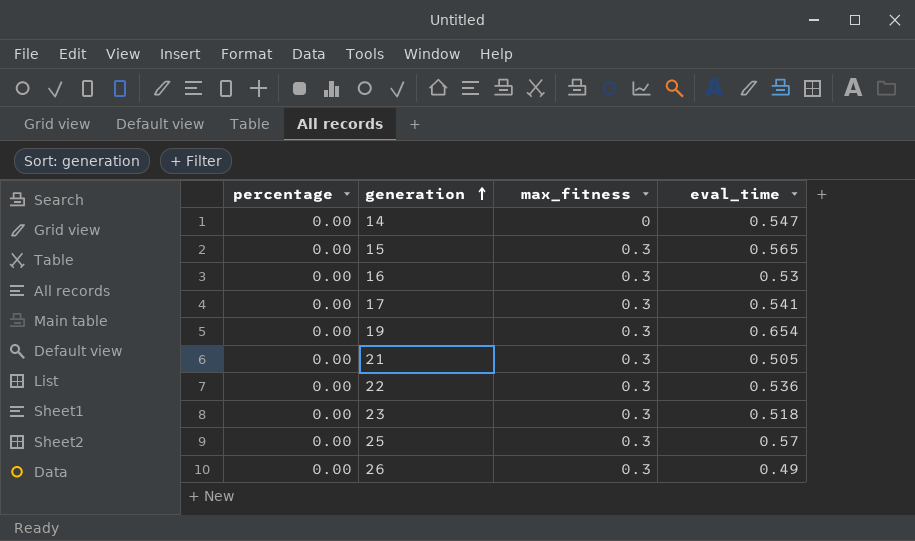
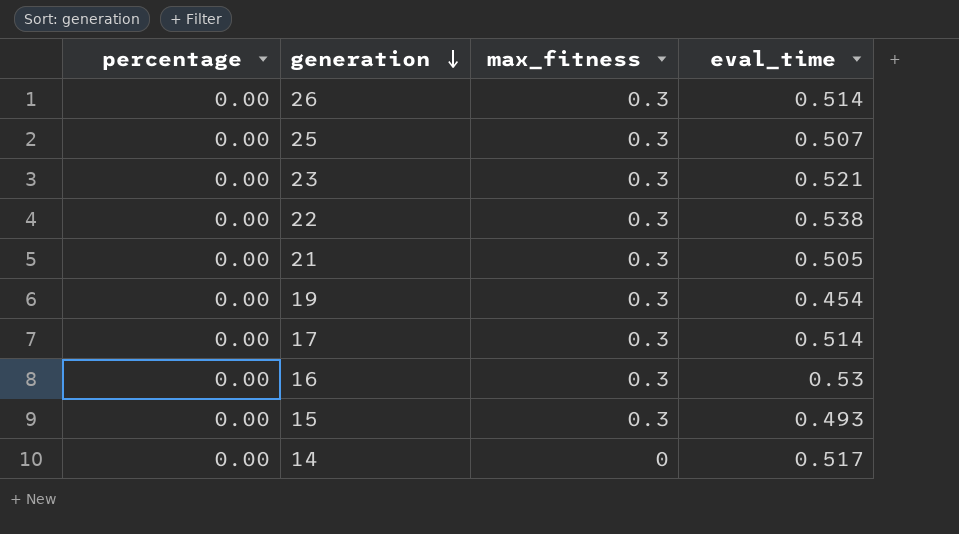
row order: generation ascending -> generation descending
26 | eval_time: 0.49 -> 0.514
25 | eval_time: 0.57 -> 0.507
23 | eval_time: 0.518 -> 0.521
22 | eval_time: 0.536 -> 0.538
19 | eval_time: 0.654 -> 0.454
17 | eval_time: 0.541 -> 0.514
15 | eval_time: 0.565 -> 0.493
14 | eval_time: 0.547 -> 0.517

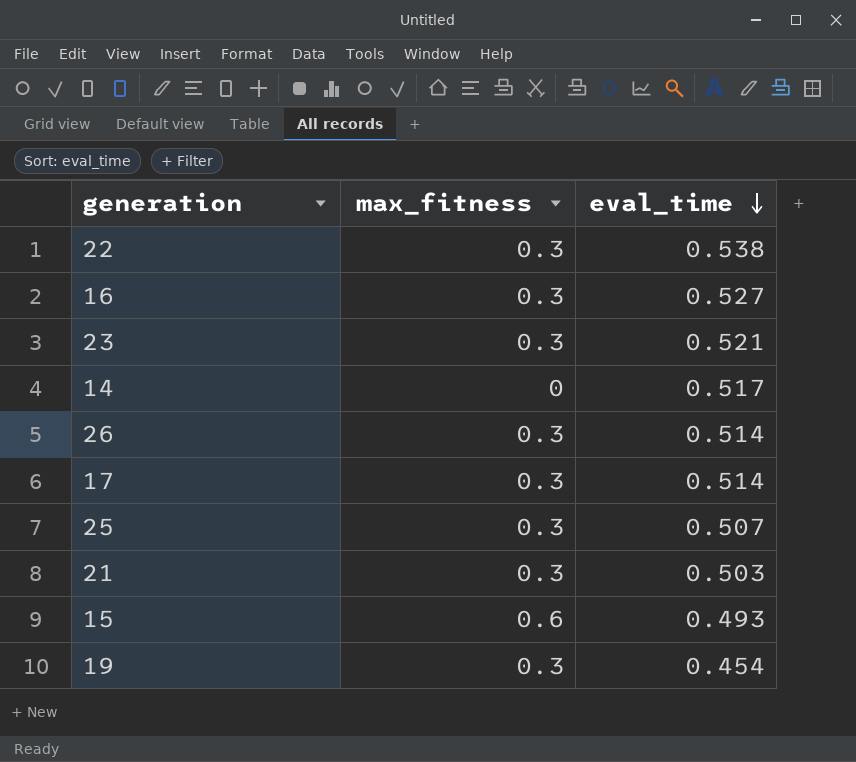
row order: generation descending -> eval_time descending
column percentage | position: 1 -> none
16 | eval_time: 0.53 -> 0.527
21 | eval_time: 0.505 -> 0.503
15 | max_fitness: 0.3 -> 0.6

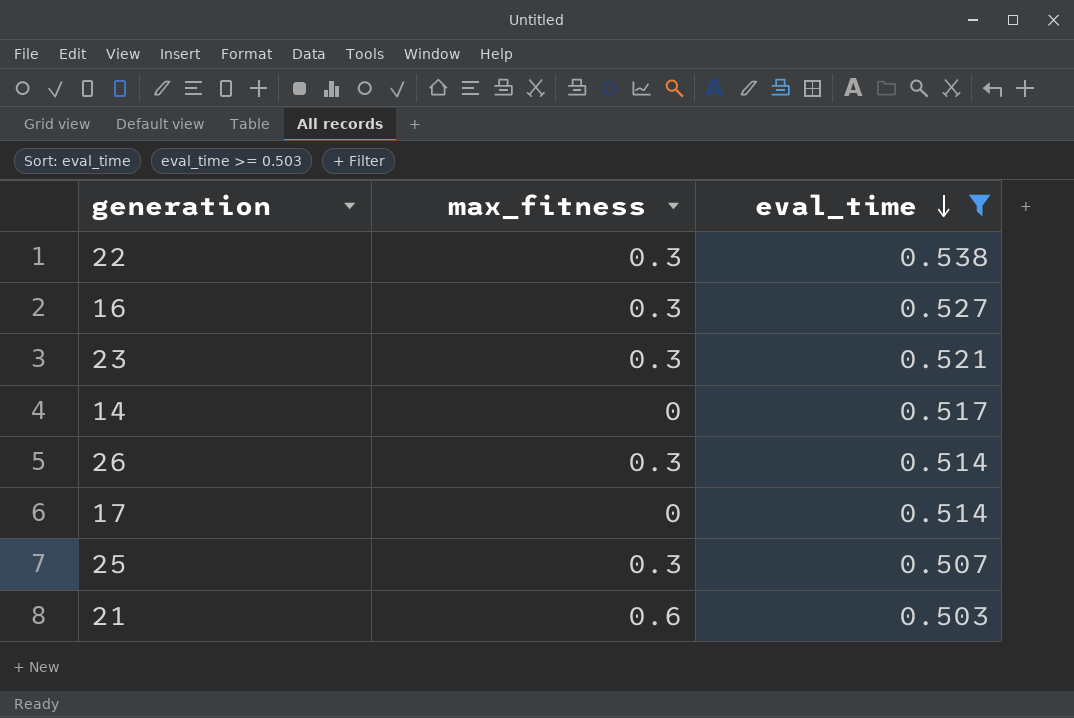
filter: none -> eval_time >= 0.503
17 | max_fitness: 0.3 -> 0
21 | max_fitness: 0.3 -> 0.6

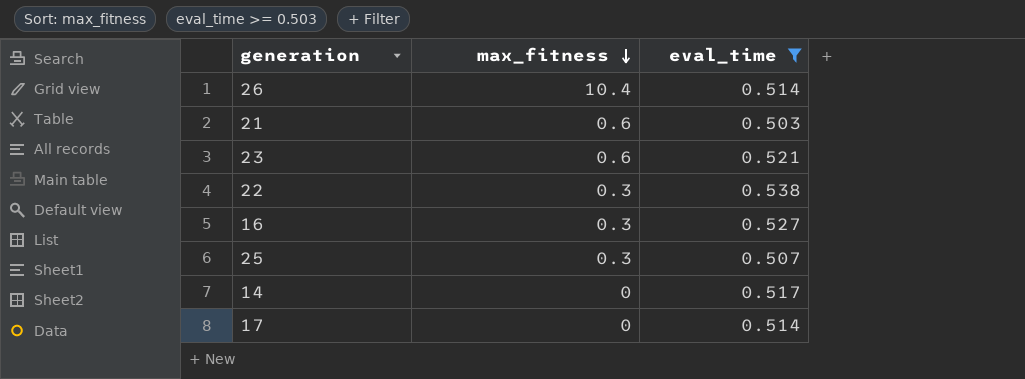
row order: eval_time descending -> max_fitness descending
26 | max_fitness: 0.3 -> 10.4
23 | max_fitness: 0.3 -> 0.6

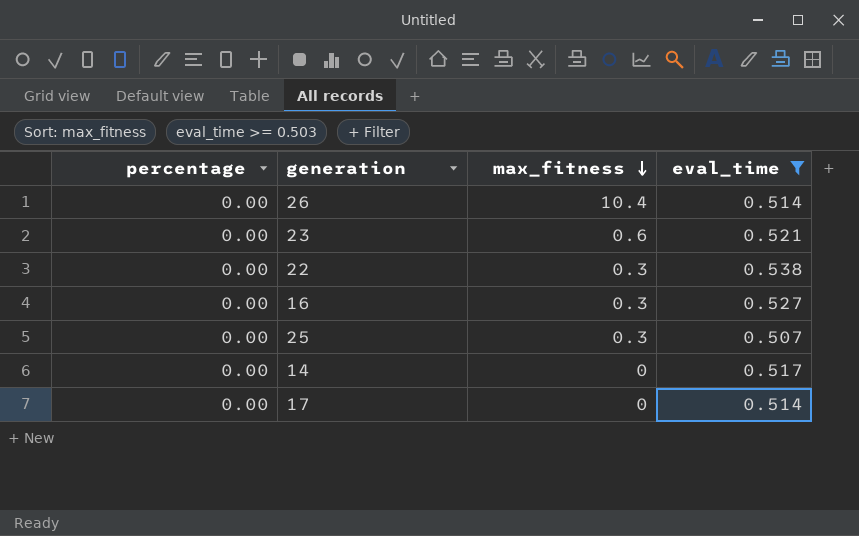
column percentage | position: none -> 1
row 21: 0.6 | 0.503 -> none

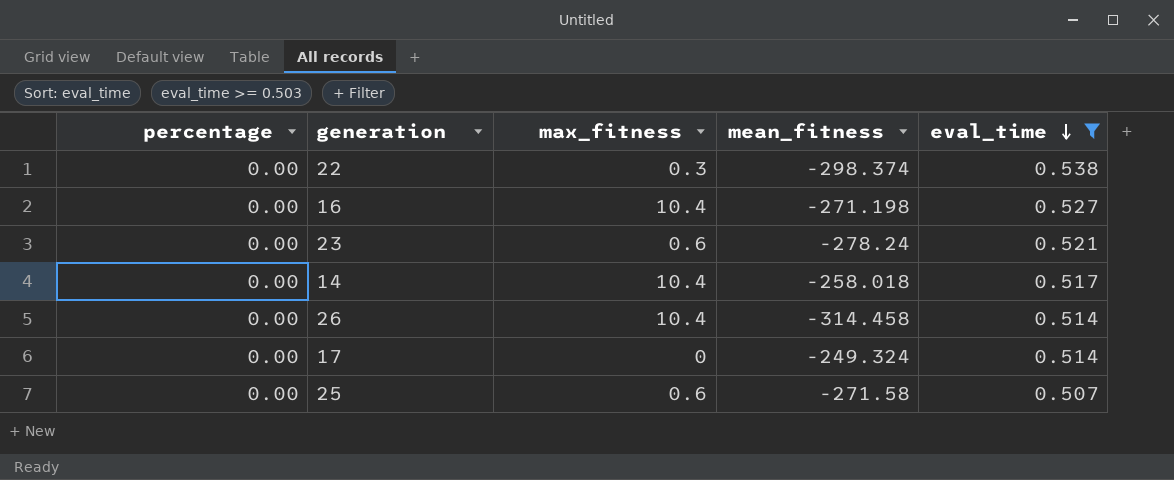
row order: max_fitness descending -> eval_time descending
column mean_fitness | position: none -> 4
16 | max_fitness: 0.3 -> 10.4
14 | max_fitness: 0 -> 10.4
25 | max_fitness: 0.3 -> 0.6

